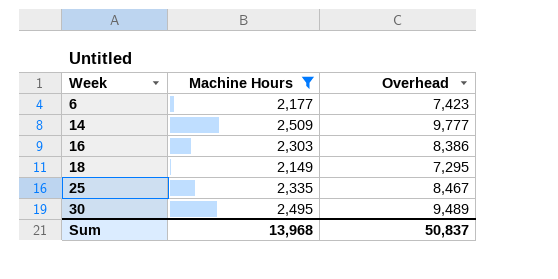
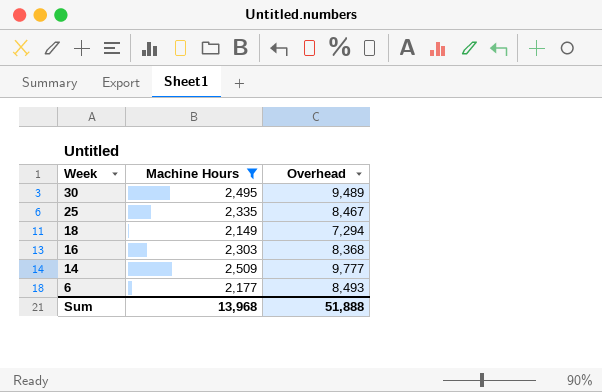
row order: Week ascending -> Week descending
18 | Overhead: 7,295 -> 7,294
16 | Overhead: 8,386 -> 8,368
6 | Overhead: 7,423 -> 8,493
Sum | Overhead: 50,837 -> 51,888

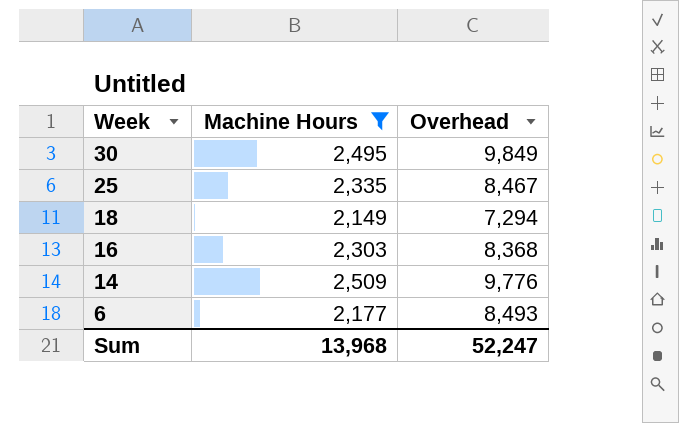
30 | Overhead: 9,489 -> 9,849
14 | Overhead: 9,777 -> 9,776
Sum | Overhead: 51,888 -> 52,247

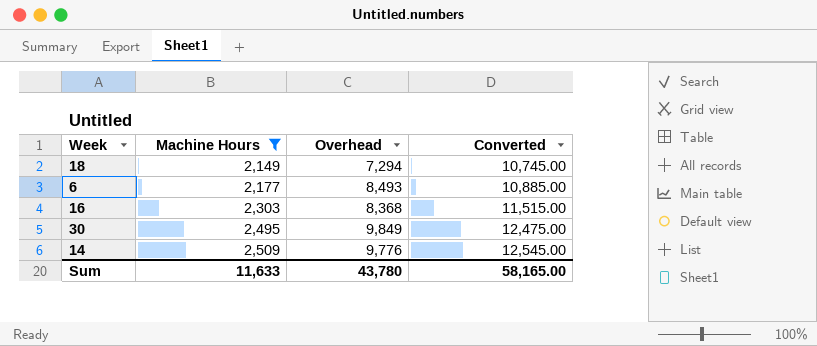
row order: Week descending -> Machine Hours ascending
column Converted | formula: none -> [Machine Hours] * 5
row 25: 2,335 | 8,467 -> none
Sum | Machine Hours: 13,968 -> 11,633
Sum | Overhead: 52,247 -> 43,780

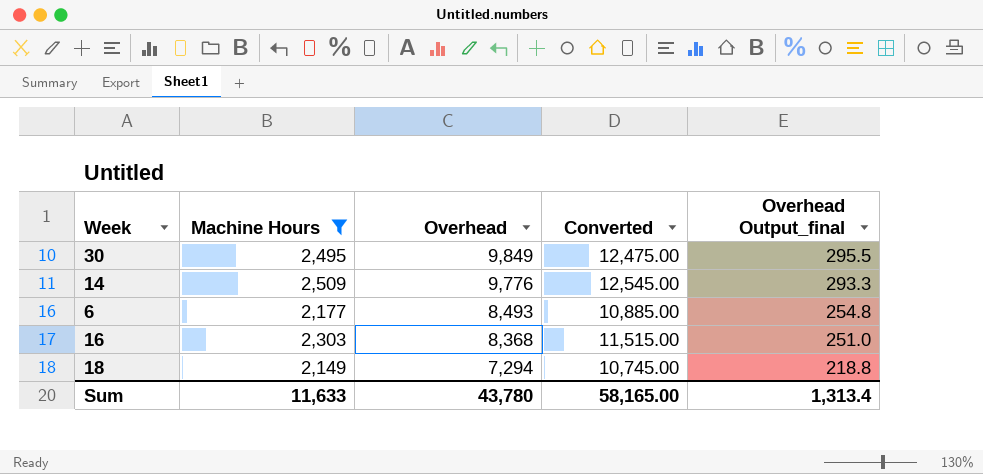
row order: Machine Hours ascending -> Overhead descending
column Overhead Output_final | formula: none -> [Overhead] * 0.03

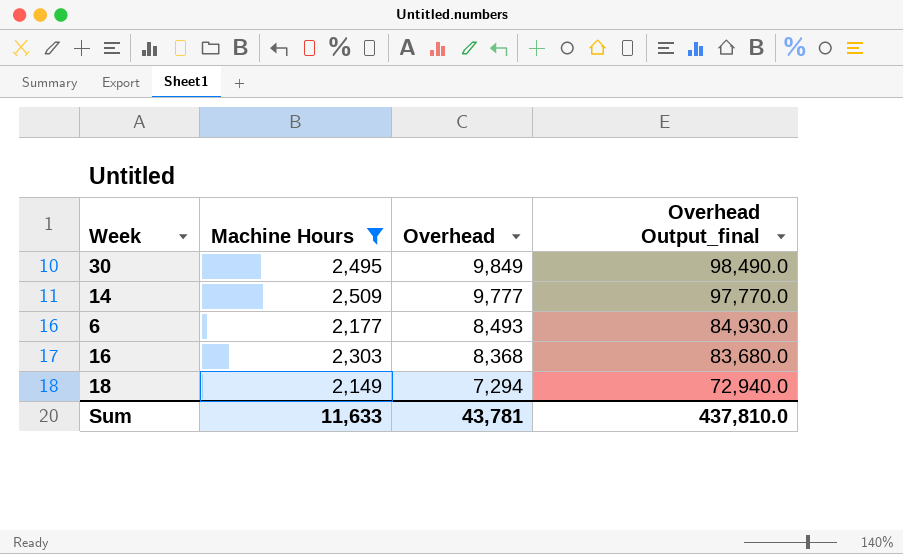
column Converted | formula: [Machine Hours] * 5 -> none
column Overhead Output_final | formula: [Overhead] * 0.03 -> [Overhead] * 10
14 | Overhead: 9,776 -> 9,777
Sum | Overhead: 43,780 -> 43,781
Sum | Overhead Output_final: 1,313.4 -> 437,810.0

